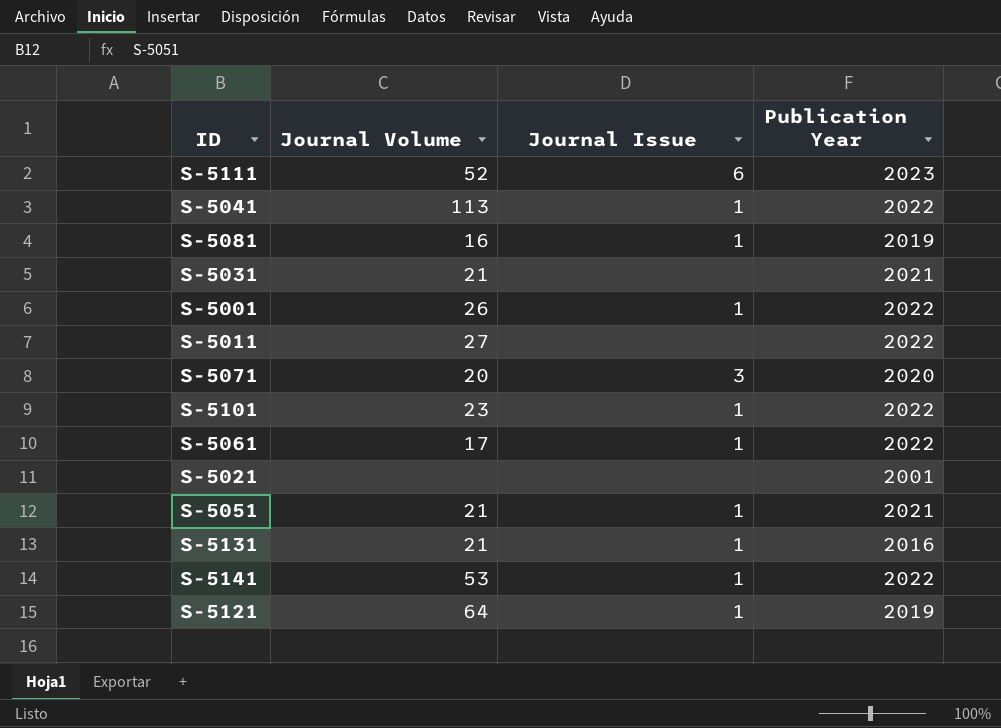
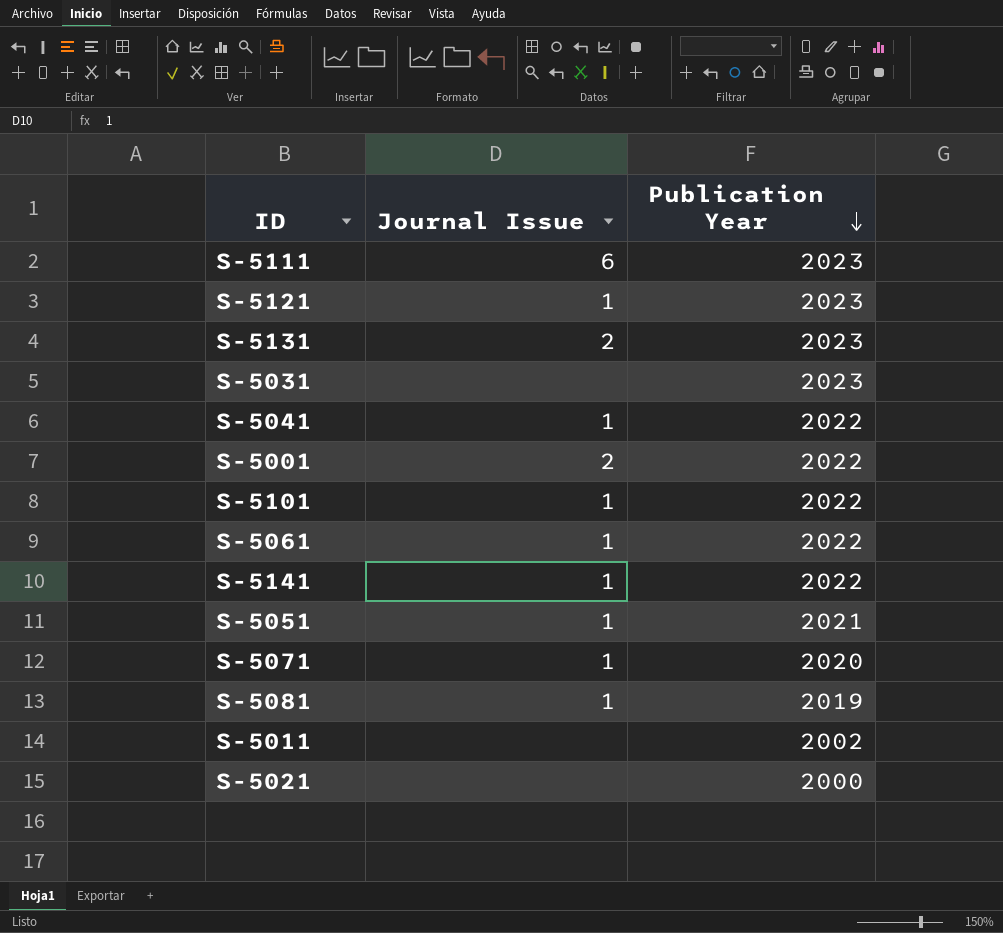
row order: none -> Publication Year descending
column Journal Volume | position: 2 -> none
S-5121 | Publication Year: 2019 -> 2023
S-5131 | Journal Issue: 1 -> 2
S-5131 | Publication Year: 2016 -> 2023
S-5031 | Publication Year: 2021 -> 2023
S-5001 | Journal Issue: 1 -> 2
S-5071 | Journal Issue: 3 -> 1
S-5011 | Publication Year: 2022 -> 2002
S-5021 | Publication Year: 2001 -> 2000

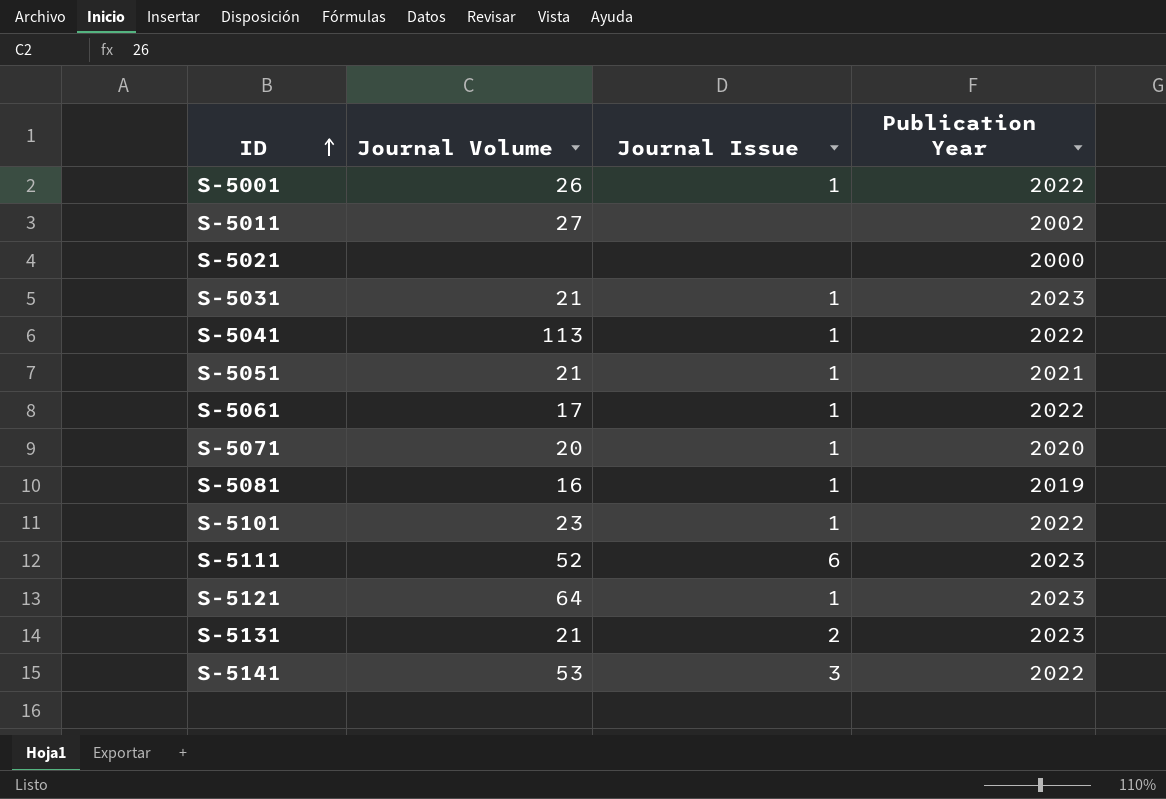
row order: Publication Year descending -> ID ascending
column Journal Volume | position: none -> 2
S-5001 | Journal Issue: 2 -> 1
S-5031 | Journal Issue: none -> 1
S-5141 | Journal Issue: 1 -> 3

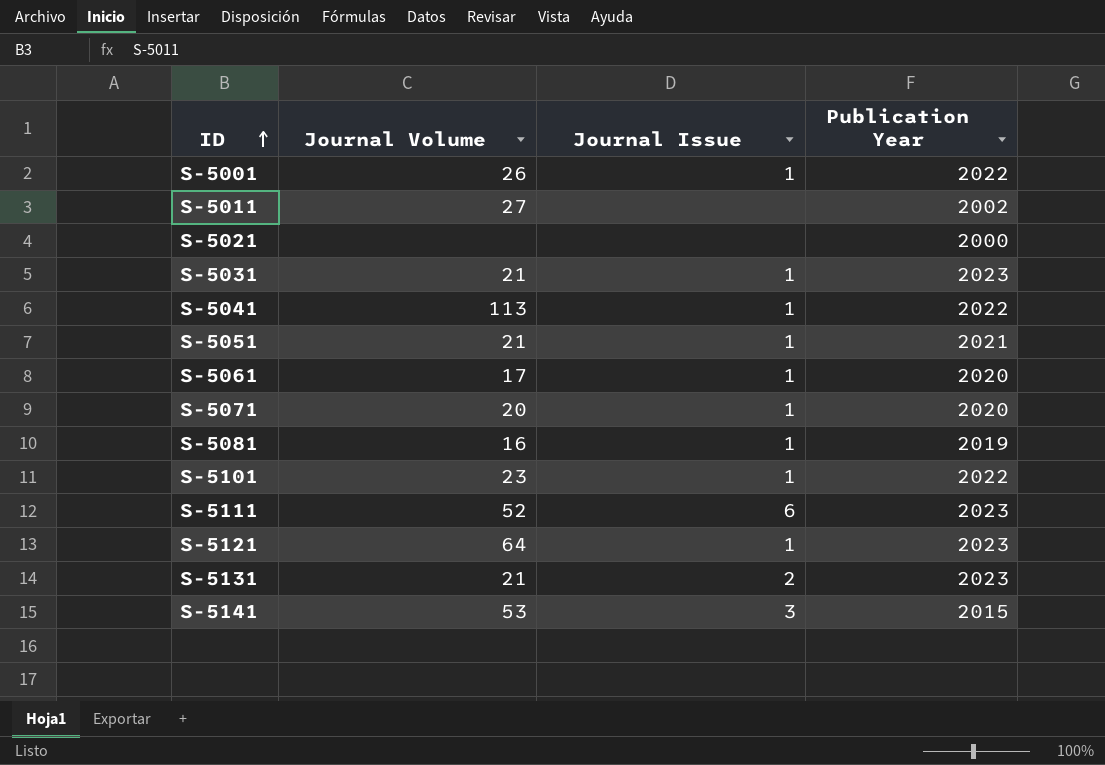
S-5061 | Publication Year: 2022 -> 2020
S-5141 | Publication Year: 2022 -> 2015

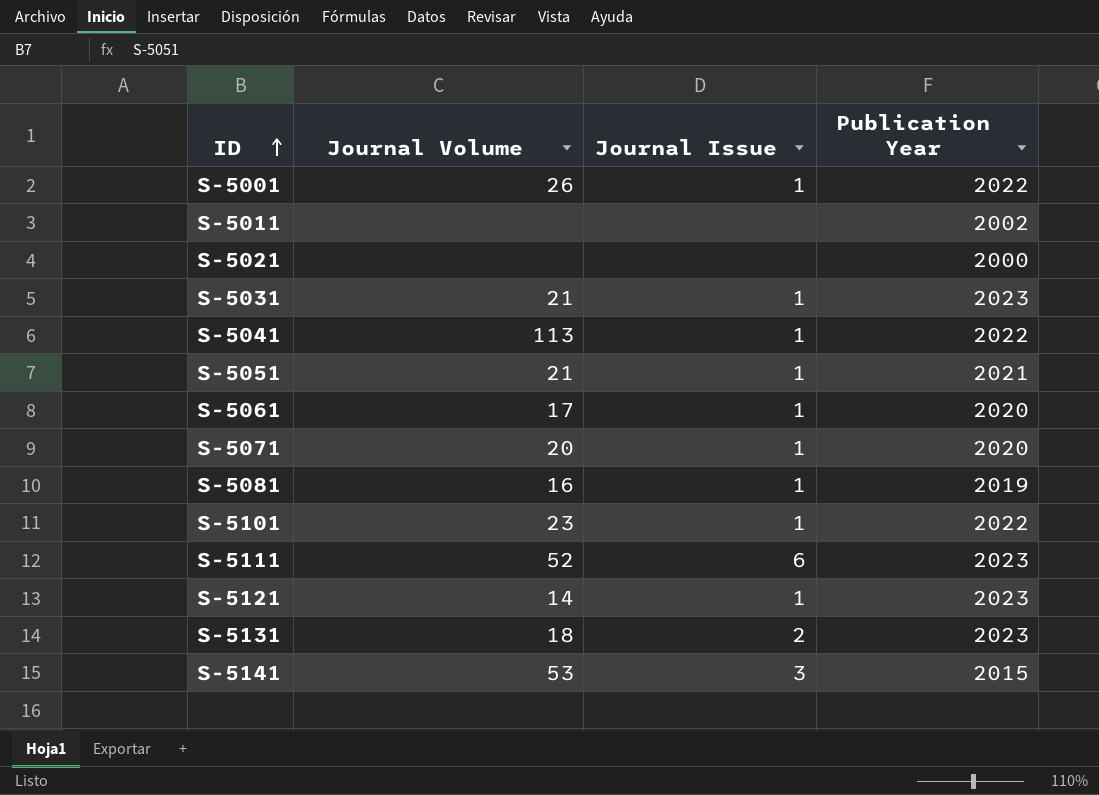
S-5011 | Journal Volume: 27 -> none
S-5121 | Journal Volume: 64 -> 14
S-5131 | Journal Volume: 21 -> 18

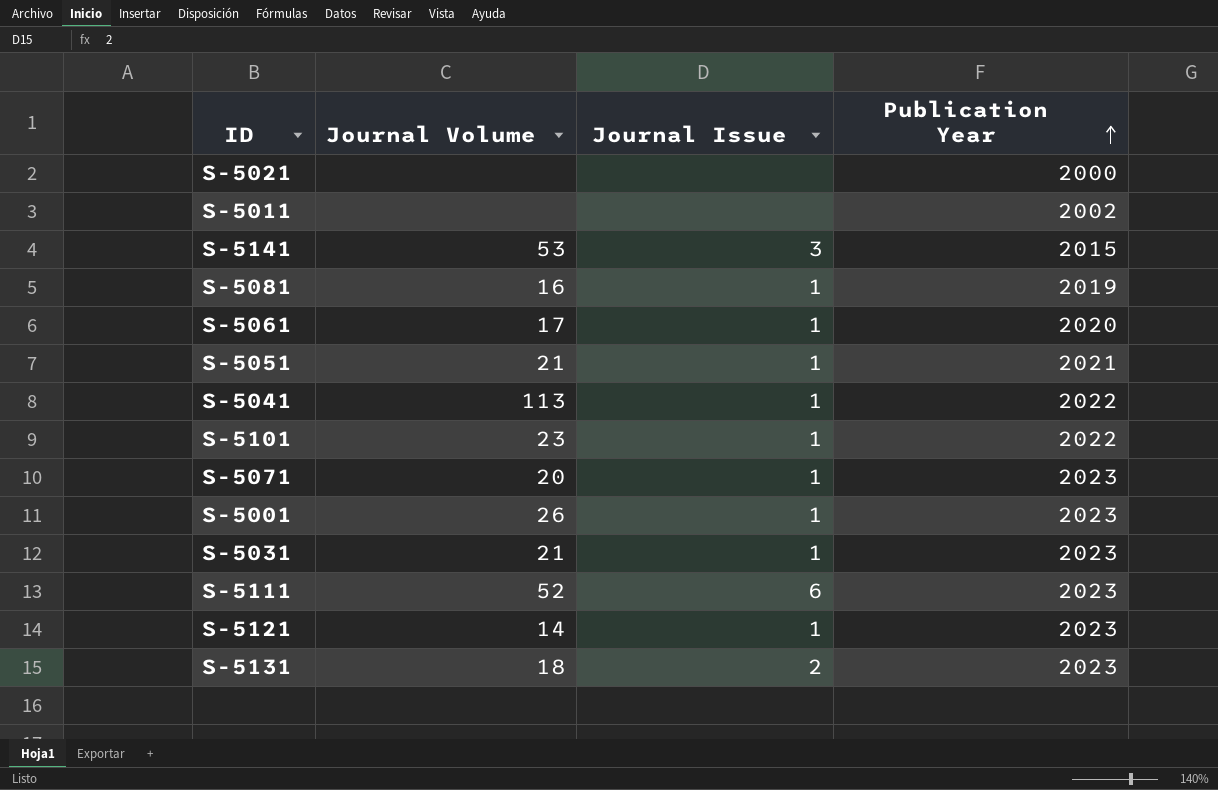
row order: ID ascending -> Publication Year ascending
S-5071 | Publication Year: 2020 -> 2023
S-5001 | Publication Year: 2022 -> 2023

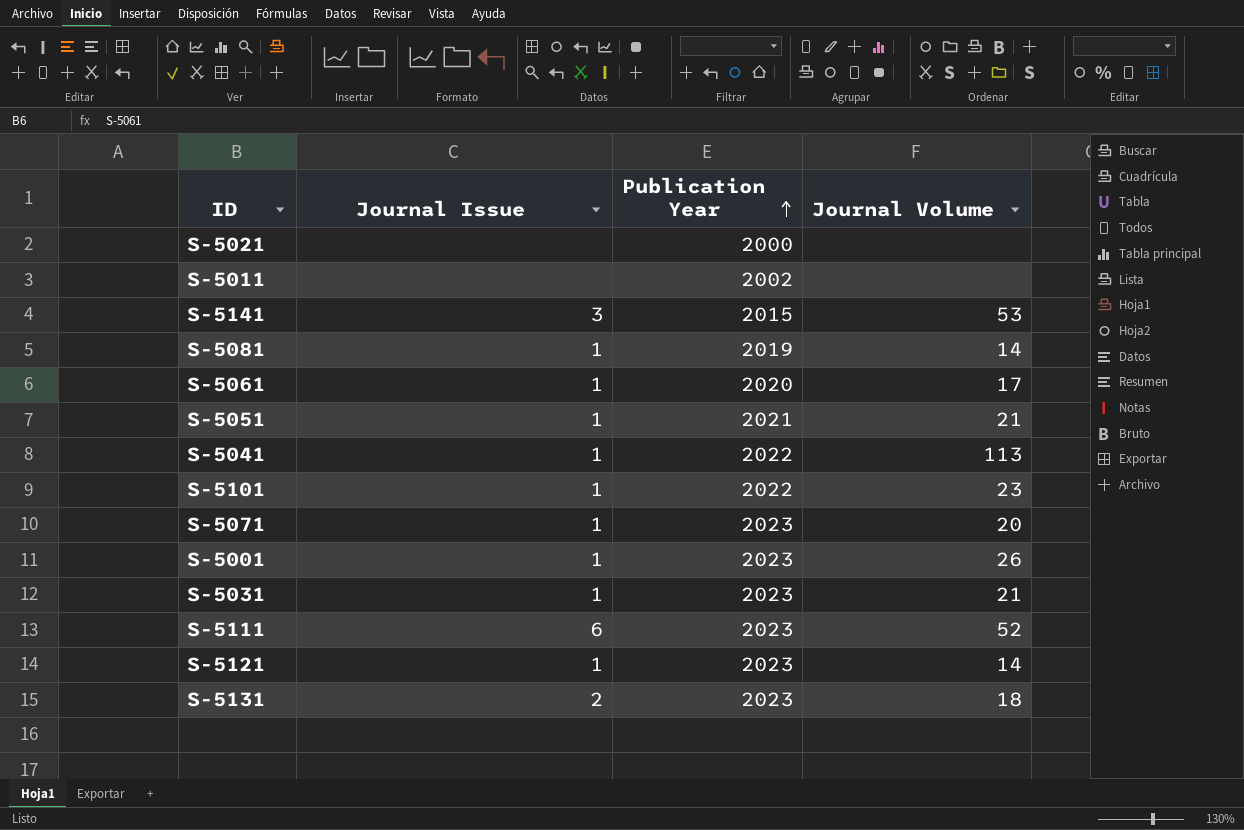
column Journal Volume | position: 2 -> 4
S-5081 | Journal Volume: 16 -> 14

